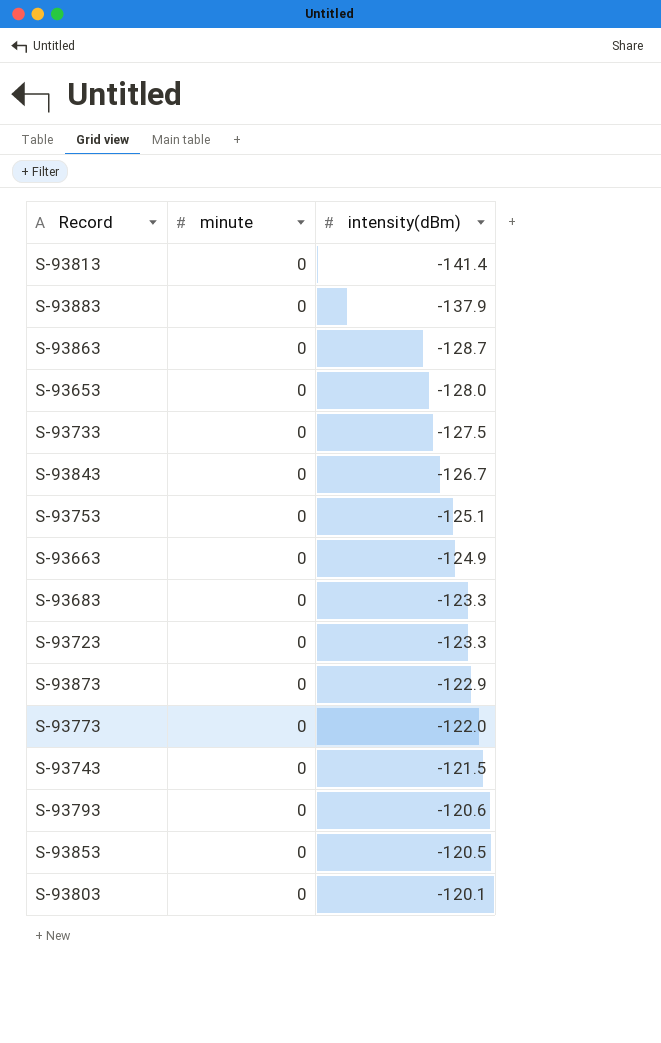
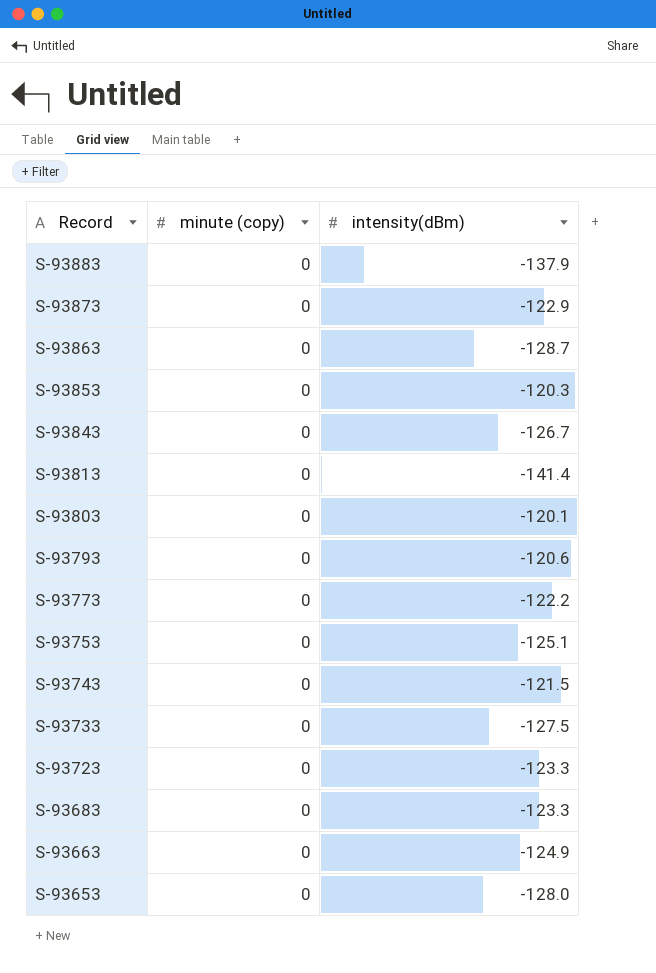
row order: intensity(dBm) ascending -> Record descending
column name: minute -> minute (copy)
S-93853 | intensity(dBm): -120.5 -> -120.3
S-93773 | intensity(dBm): -122.0 -> -122.2

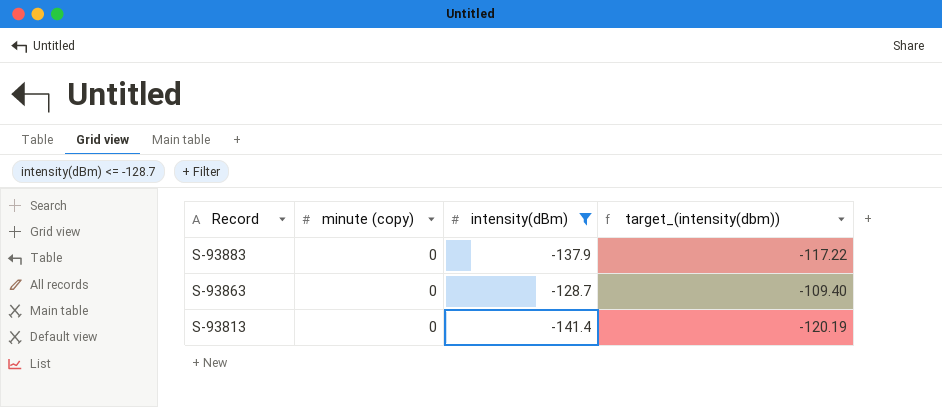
filter: none -> intensity(dBm) <= -128.7
column target_(intensity(dbm)) | formula: none -> [intensity(dBm)] * 0.85

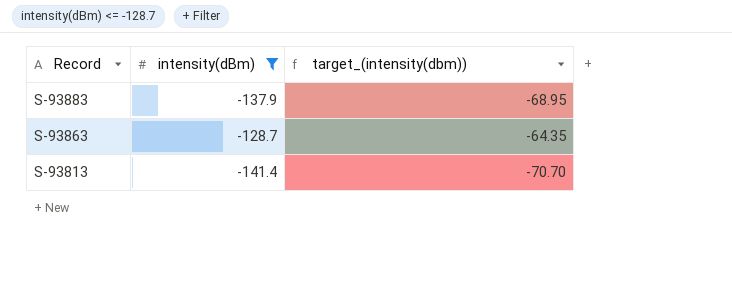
column minute (copy) | position: 2 -> none
column target_(intensity(dbm)) | formula: [intensity(dBm)] * 0.85 -> [intensity(dBm)] * 0.5

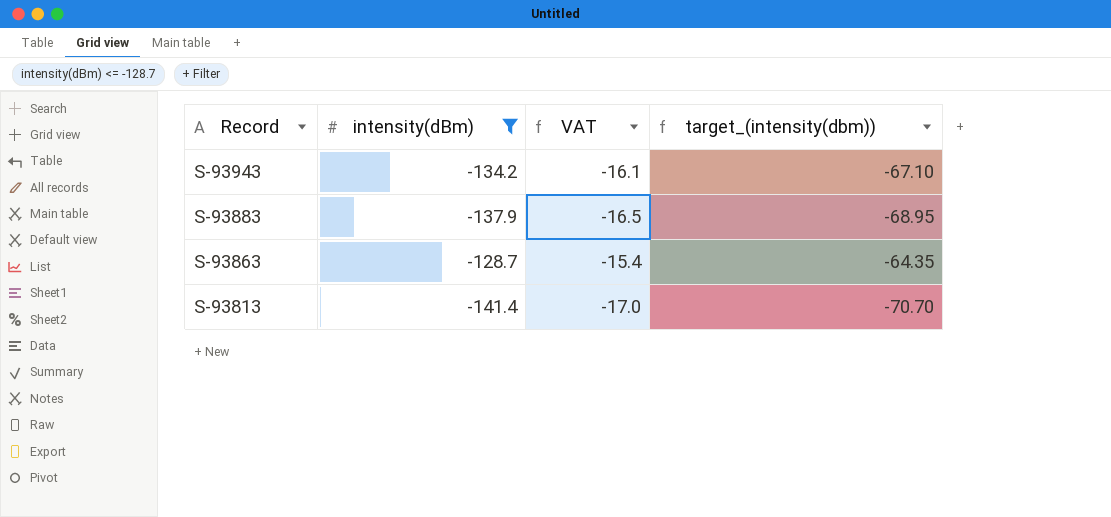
column VAT | formula: none -> [intensity(dBm)] * 0.12
row S-93943: none -> -134.2 | -16.1 | -67.10

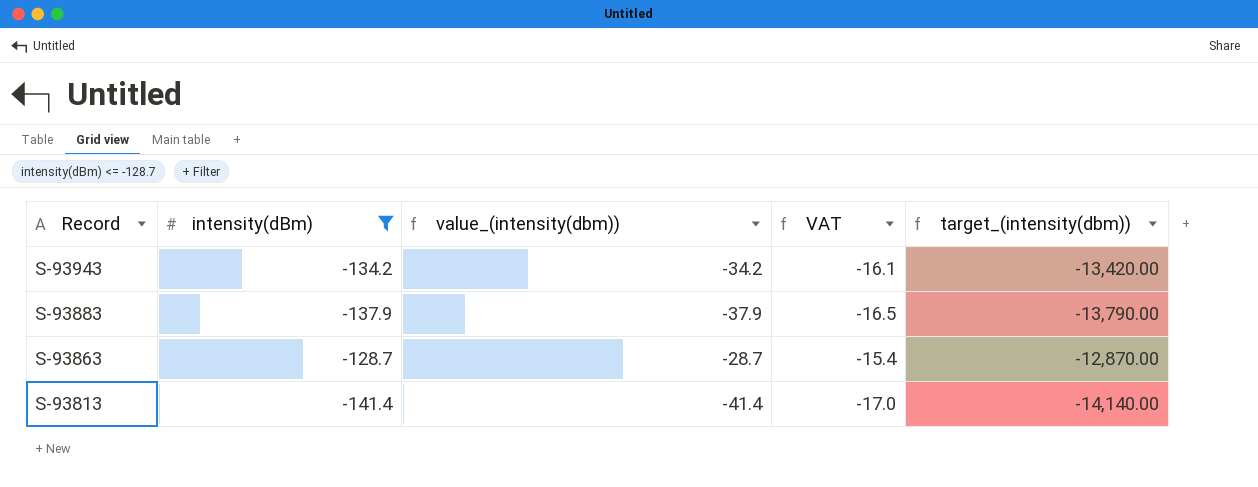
column value_(intensity(dbm)) | formula: none -> [intensity(dBm)] + 100
column target_(intensity(dbm)) | formula: [intensity(dBm)] * 0.5 -> [intensity(dBm)] * 100

